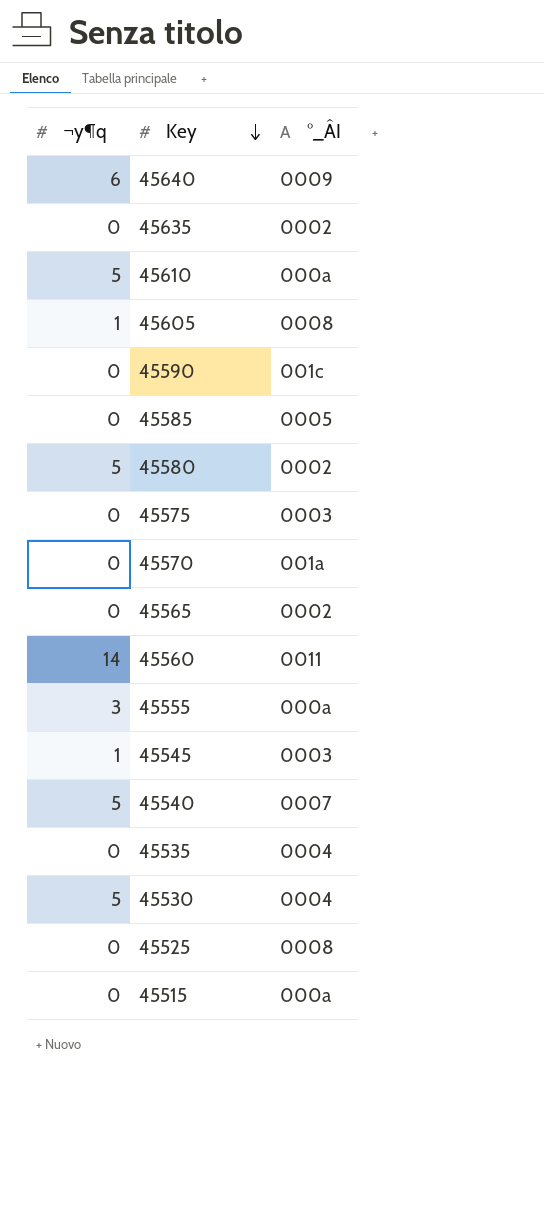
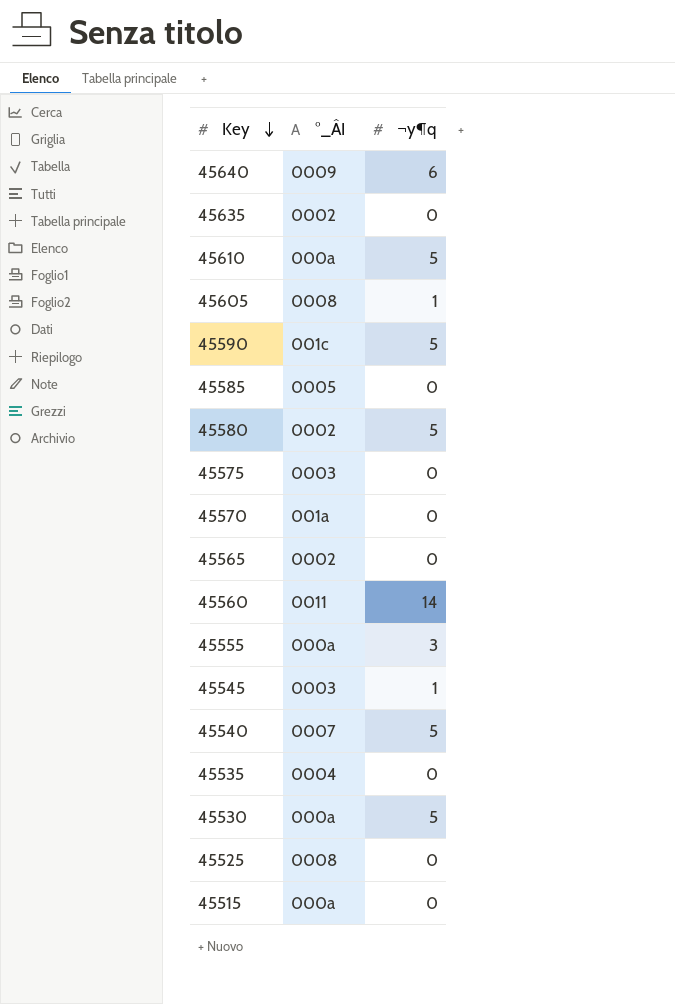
column ¬y¶q | position: 1 -> 3
45590 | ¬y¶q: 0 -> 5
45530 | °_ÂI: 0004 -> 000a

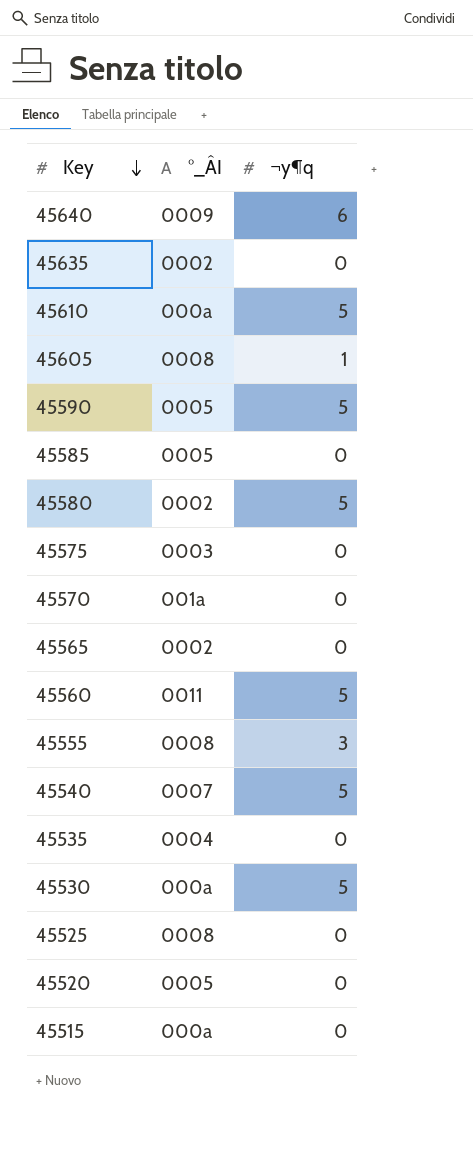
row 45545: 0003 | 1 -> none
45590 | °_ÂI: 001c -> 0005
45560 | ¬y¶q: 14 -> 5
45555 | °_ÂI: 000a -> 0008
row 45520: none -> 0005 | 0

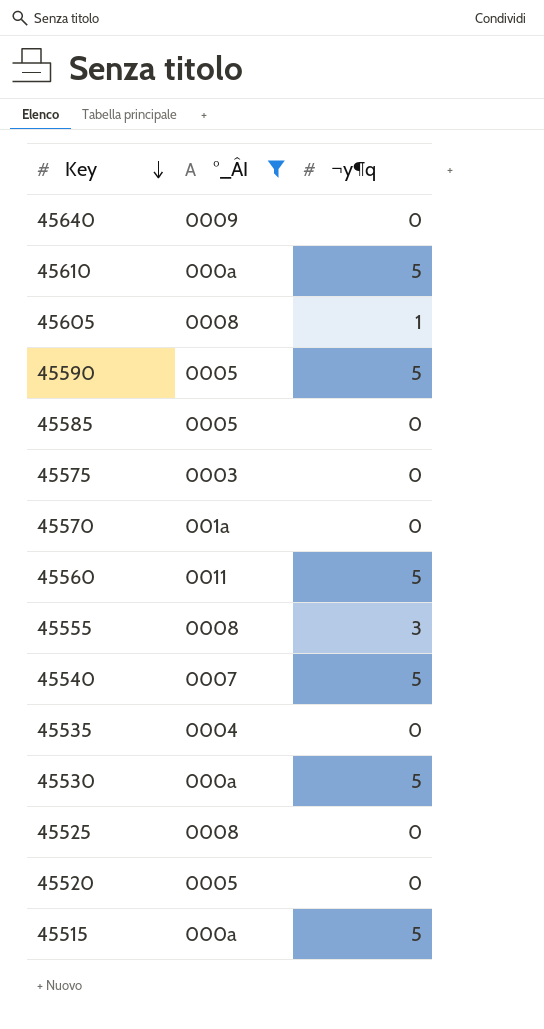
filter: none -> °_ÂI != 0002
45640 | ¬y¶q: 6 -> 0
45515 | ¬y¶q: 0 -> 5

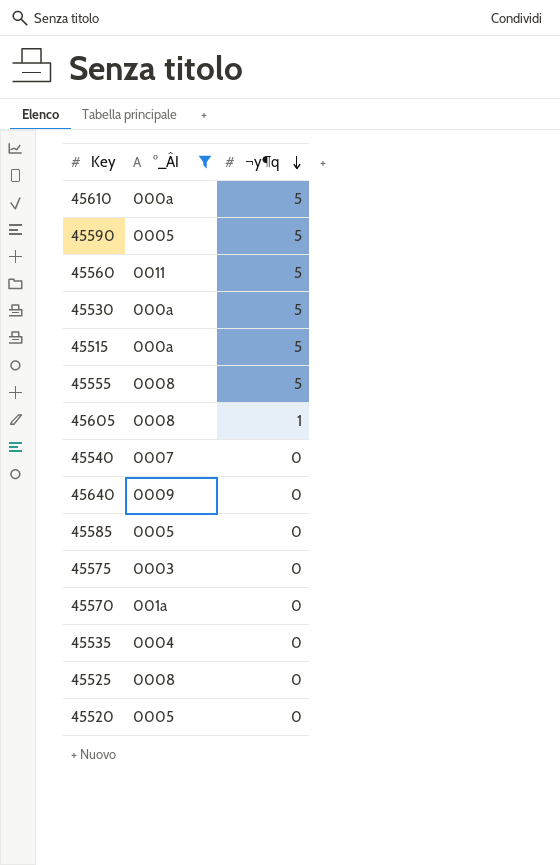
row order: Key descending -> ¬y¶q descending
45555 | ¬y¶q: 3 -> 5
45540 | ¬y¶q: 5 -> 0

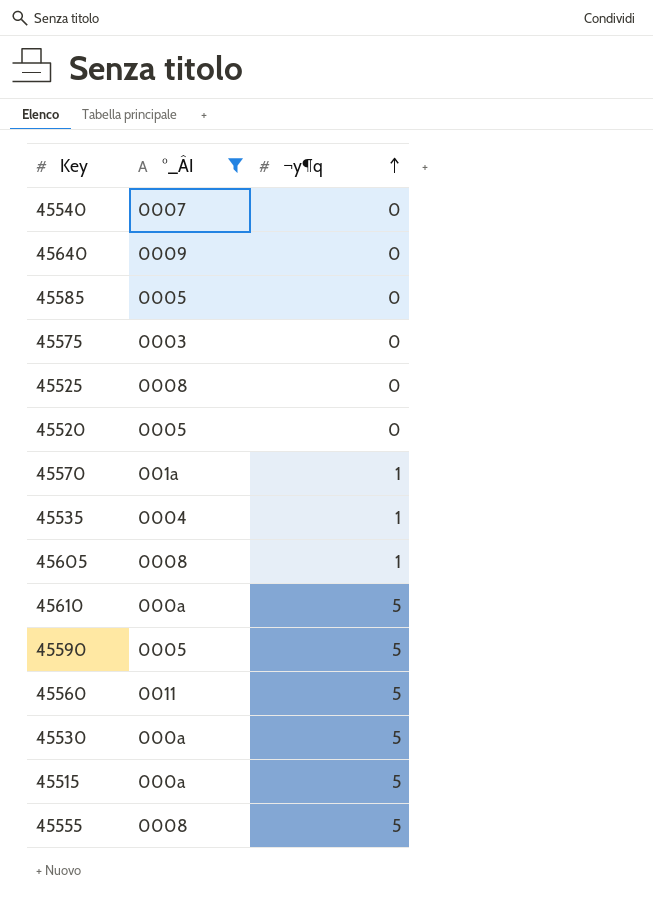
row order: ¬y¶q descending -> ¬y¶q ascending
45570 | ¬y¶q: 0 -> 1
45535 | ¬y¶q: 0 -> 1

